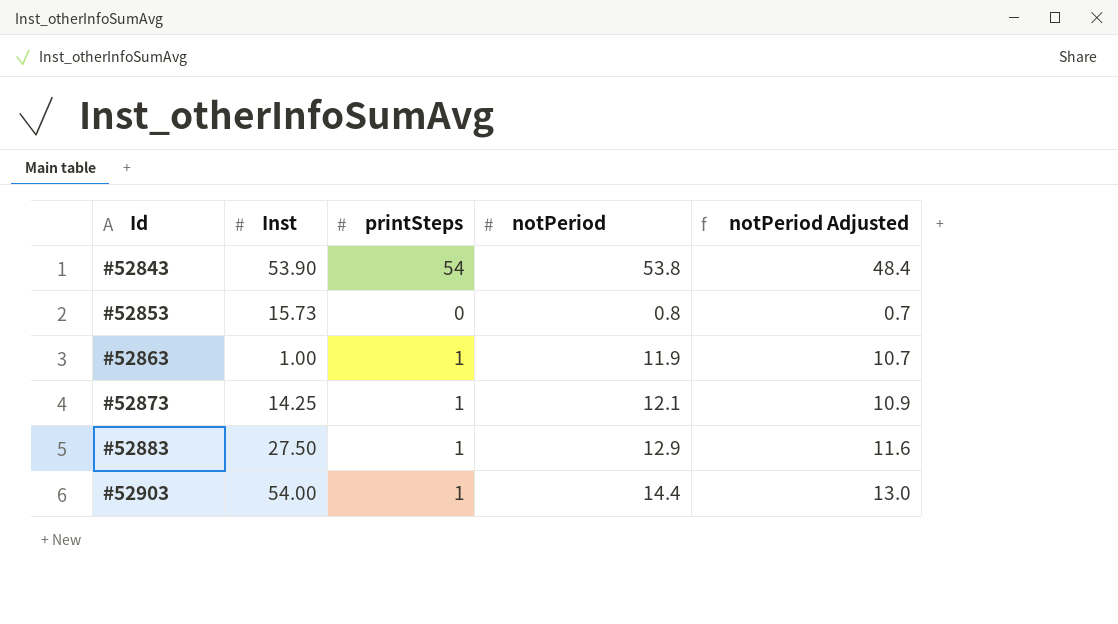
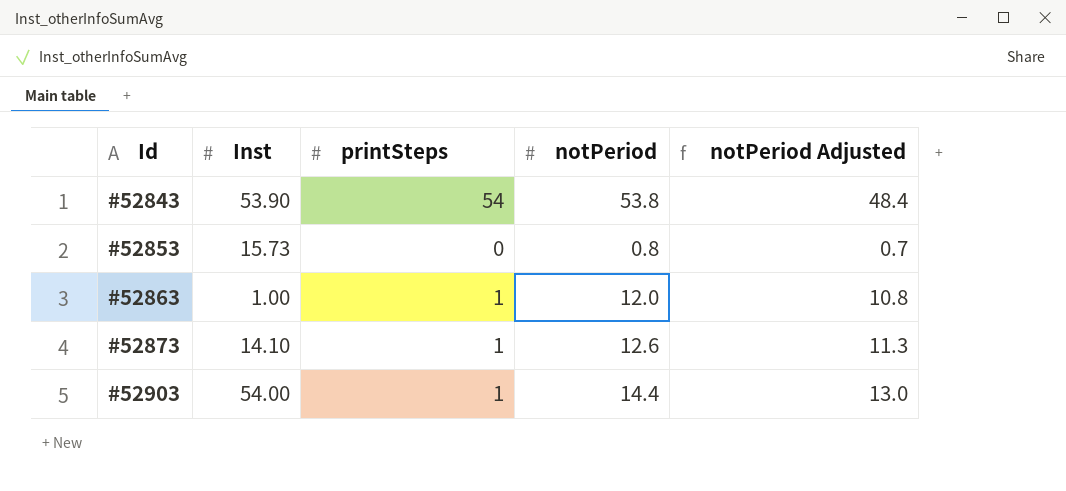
row #52883: 27.50 | 1 | 12.9 | 11.6 -> none
#52863 | notPeriod: 11.9 -> 12.0
#52863 | notPeriod Adjusted: 10.7 -> 10.8
#52873 | Inst: 14.25 -> 14.10
#52873 | notPeriod: 12.1 -> 12.6
#52873 | notPeriod Adjusted: 10.9 -> 11.3

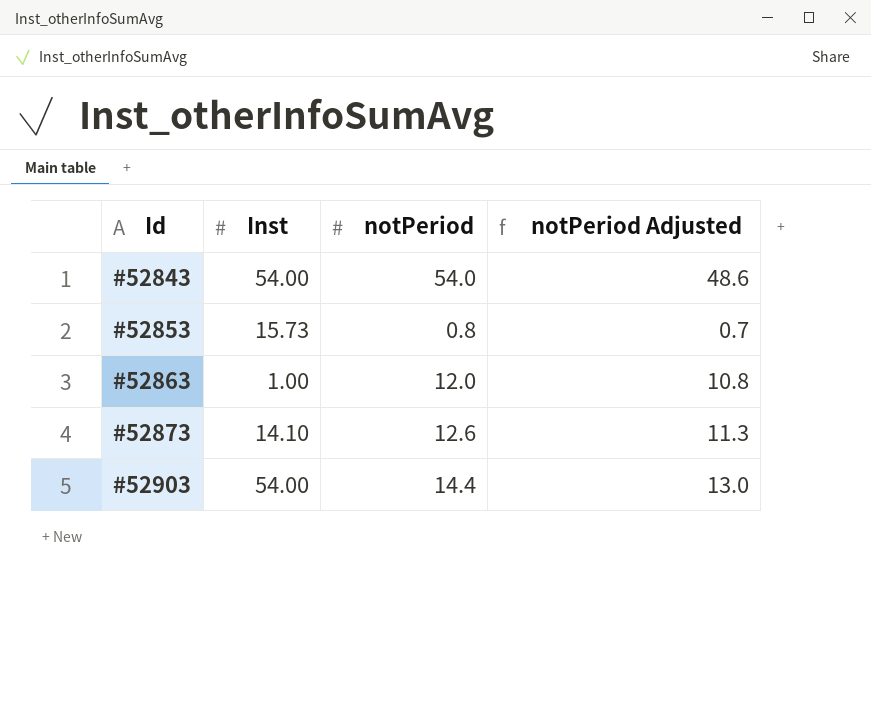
column printSteps | position: 3 -> none
#52843 | Inst: 53.90 -> 54.00
#52843 | notPeriod: 53.8 -> 54.0
#52843 | notPeriod Adjusted: 48.4 -> 48.6

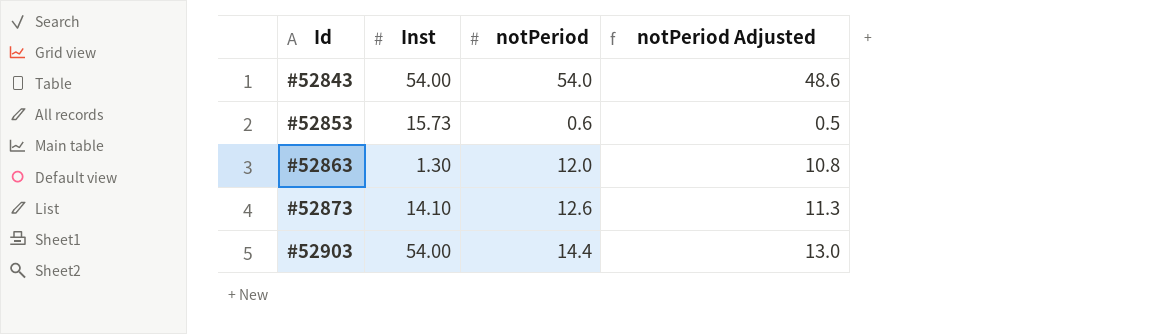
#52853 | notPeriod: 0.8 -> 0.6
#52853 | notPeriod Adjusted: 0.7 -> 0.5
#52863 | Inst: 1.00 -> 1.30

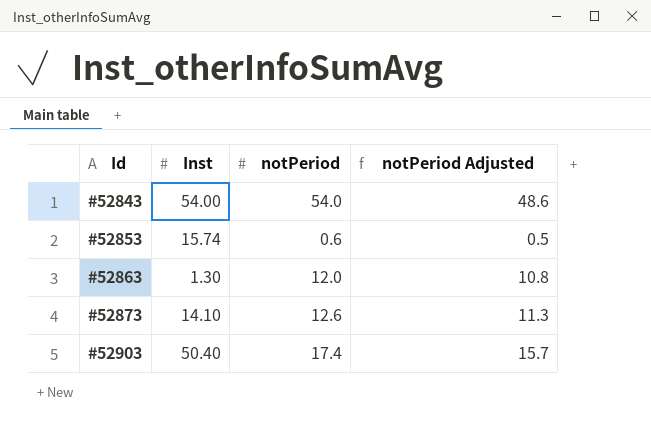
#52853 | Inst: 15.73 -> 15.74
#52903 | Inst: 54.00 -> 50.40
#52903 | notPeriod: 14.4 -> 17.4
#52903 | notPeriod Adjusted: 13.0 -> 15.7

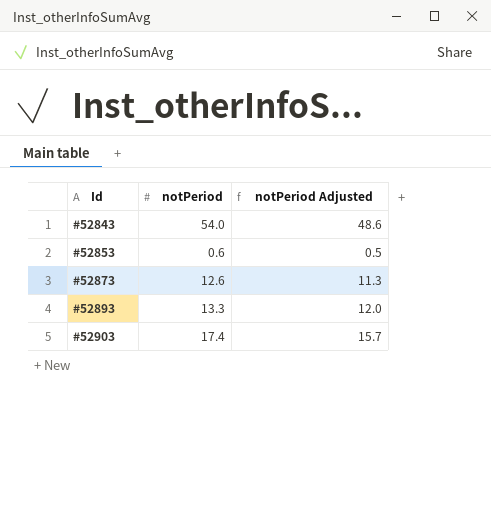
column Inst | position: 2 -> none
row #52863: 1.30 | 12.0 | 10.8 -> none
row #52893: none -> 13.3 | 12.0

